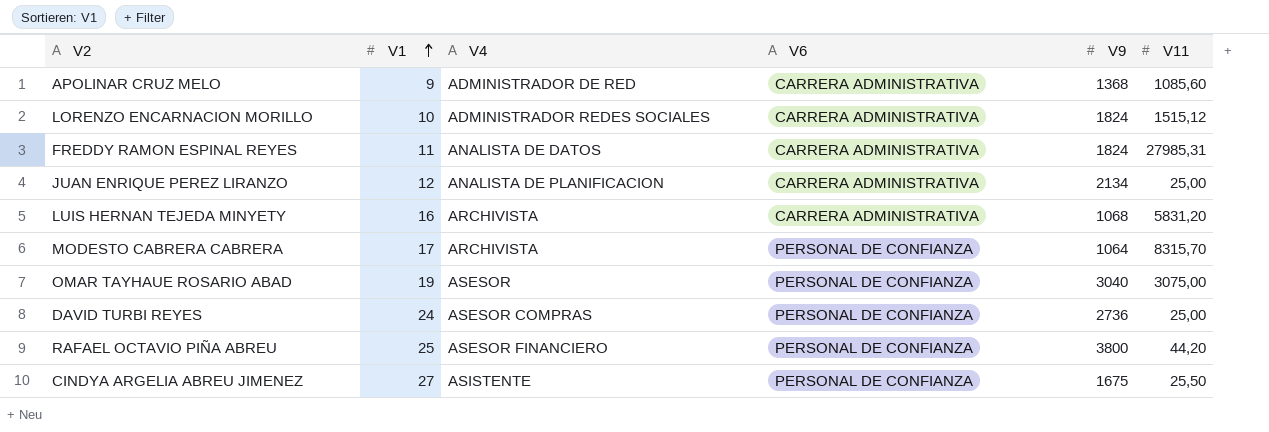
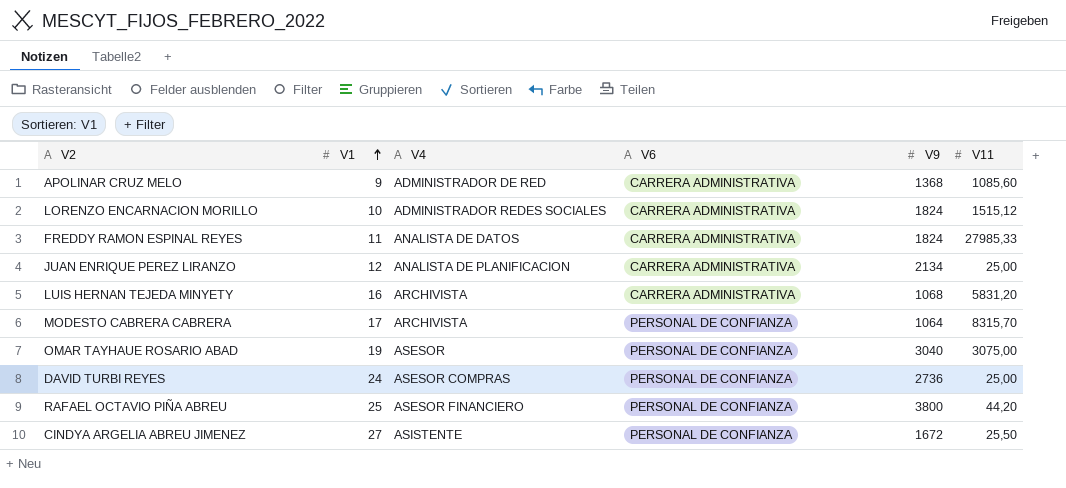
FREDDY RAMON ESPINAL REYES | V11: 27985,31 -> 27985,33
CINDYA ARGELIA ABREU JIMENEZ | V9: 1675 -> 1672

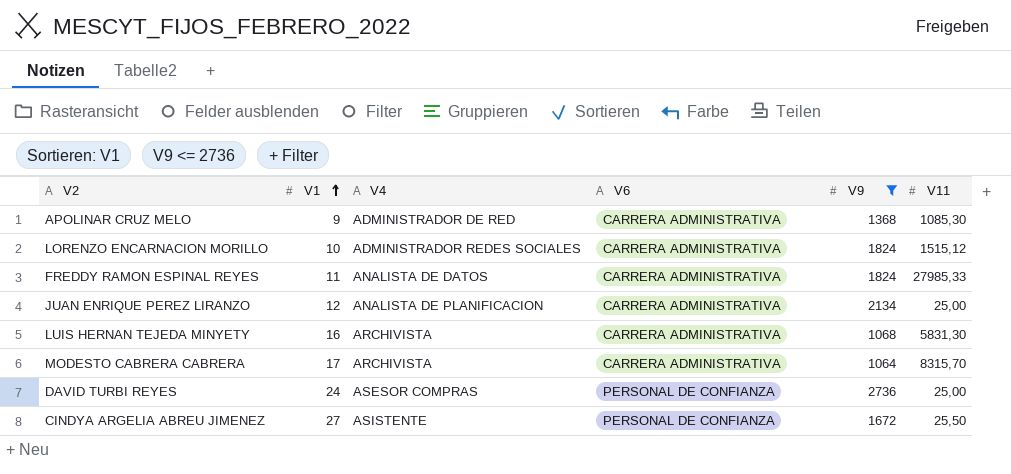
filter: none -> V9 <= 2736
APOLINAR CRUZ MELO | V11: 1085,60 -> 1085,30
LUIS HERNAN TEJEDA MINYETY | V11: 5831,20 -> 5831,30
MODESTO CABRERA CABRERA | V6: PERSONAL DE CONFIANZA -> CARRERA ADMINISTRATIVA

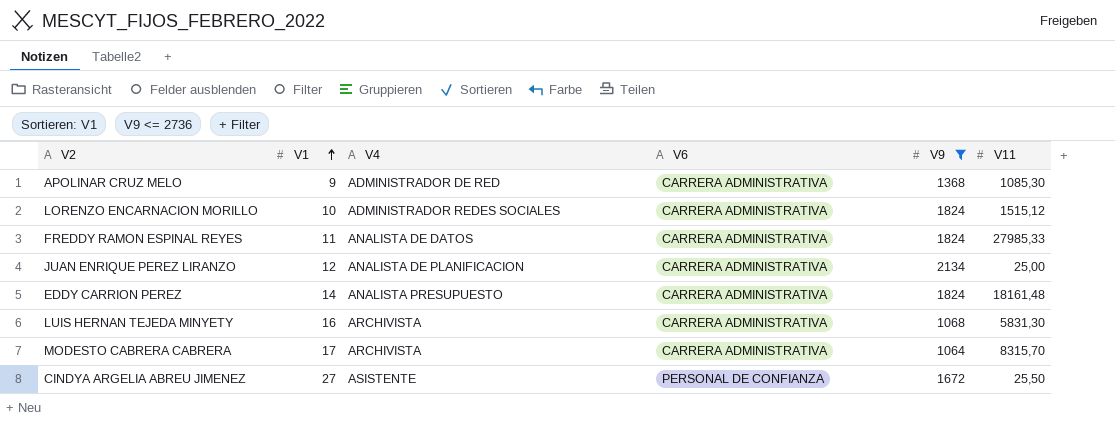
row DAVID TURBI REYES: 24 | ASESOR COMPRAS | PERSONAL DE CONFIANZA | 2736 | 25,00 -> none
row EDDY CARRION PEREZ: none -> 14 | ANALISTA PRESUPUESTO | CARRERA ADMINISTRATIVA | 1824 | 18161,48

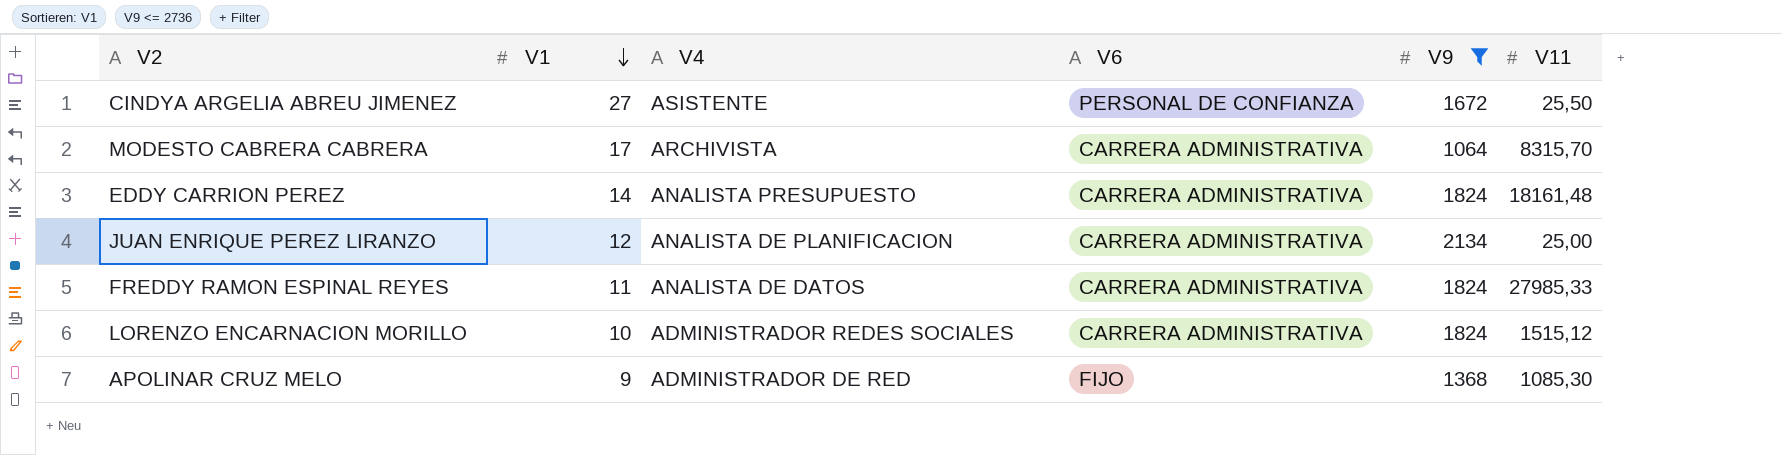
row order: V1 ascending -> V1 descending
row LUIS HERNAN TEJEDA MINYETY: 16 | ARCHIVISTA | CARRERA ADMINISTRATIVA | 1068 | 5831,30 -> none
APOLINAR CRUZ MELO | V6: CARRERA ADMINISTRATIVA -> FIJO

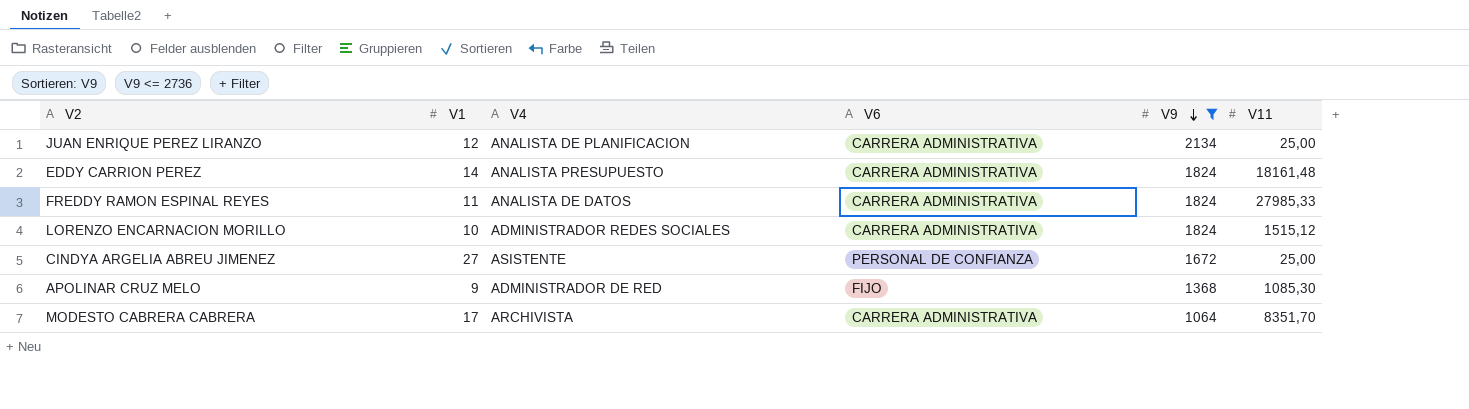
row order: V1 descending -> V9 descending
CINDYA ARGELIA ABREU JIMENEZ | V11: 25,50 -> 25,00
MODESTO CABRERA CABRERA | V11: 8315,70 -> 8351,70

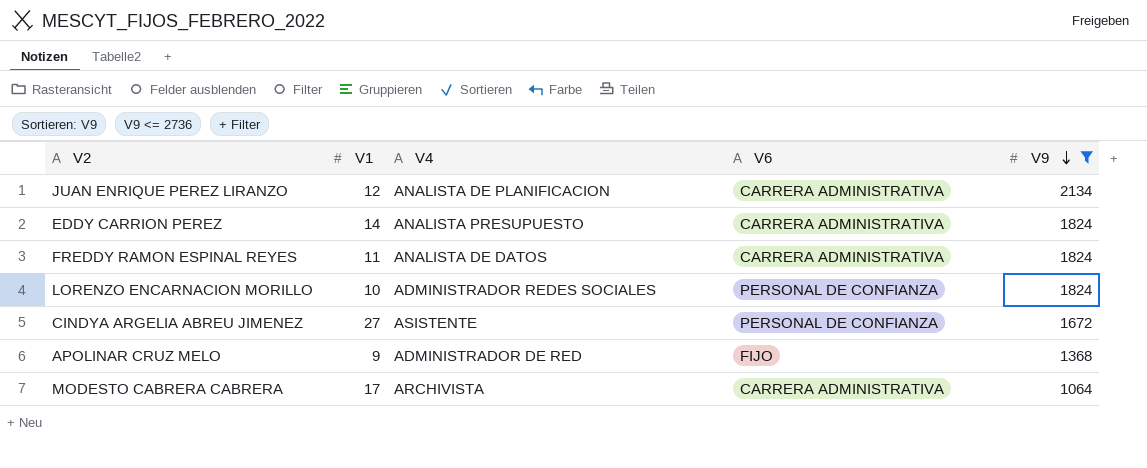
column V11 | position: 6 -> none
LORENZO ENCARNACION MORILLO | V6: CARRERA ADMINISTRATIVA -> PERSONAL DE CONFIANZA

